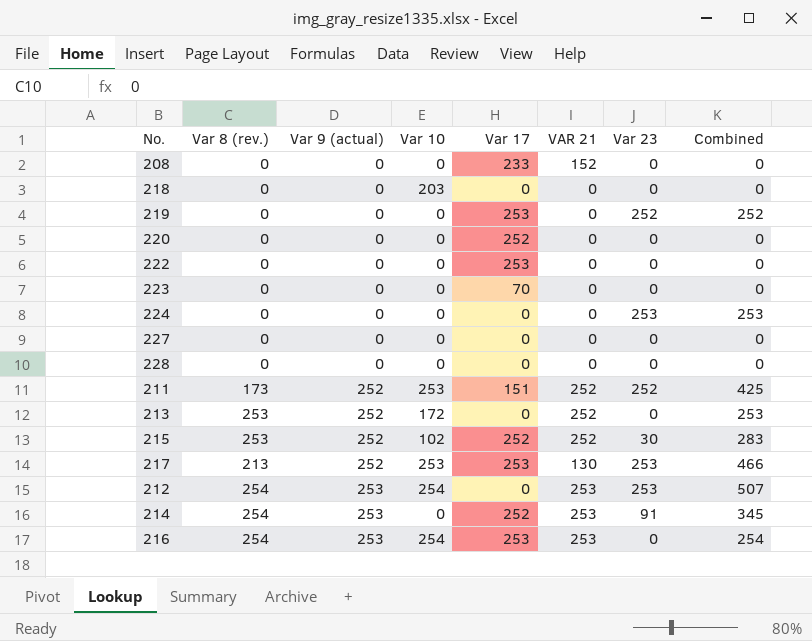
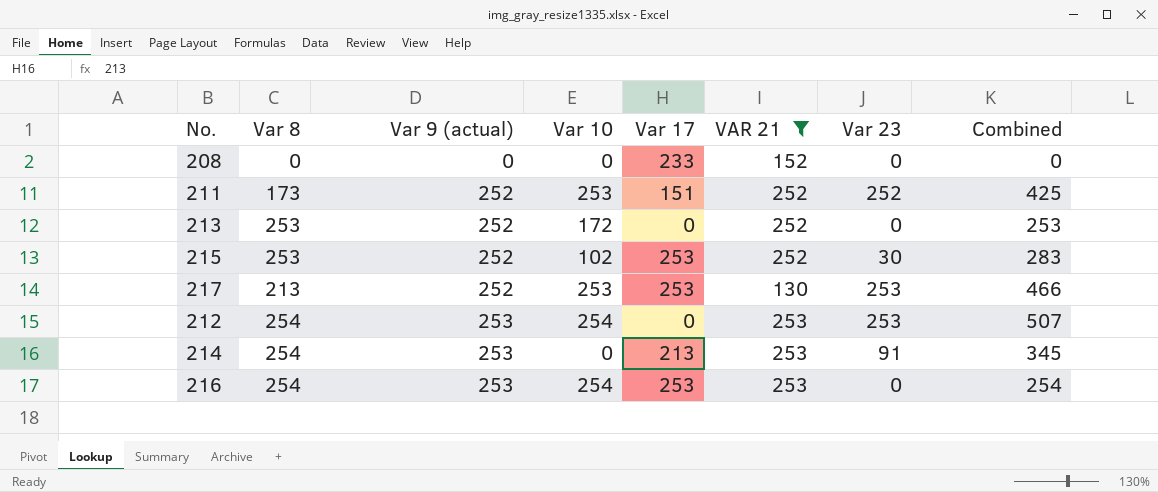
filter: none -> VAR 21 != 0
column name: Var 8 (rev.) -> Var 8
215 | Var 17: 252 -> 253
214 | Var 17: 252 -> 213

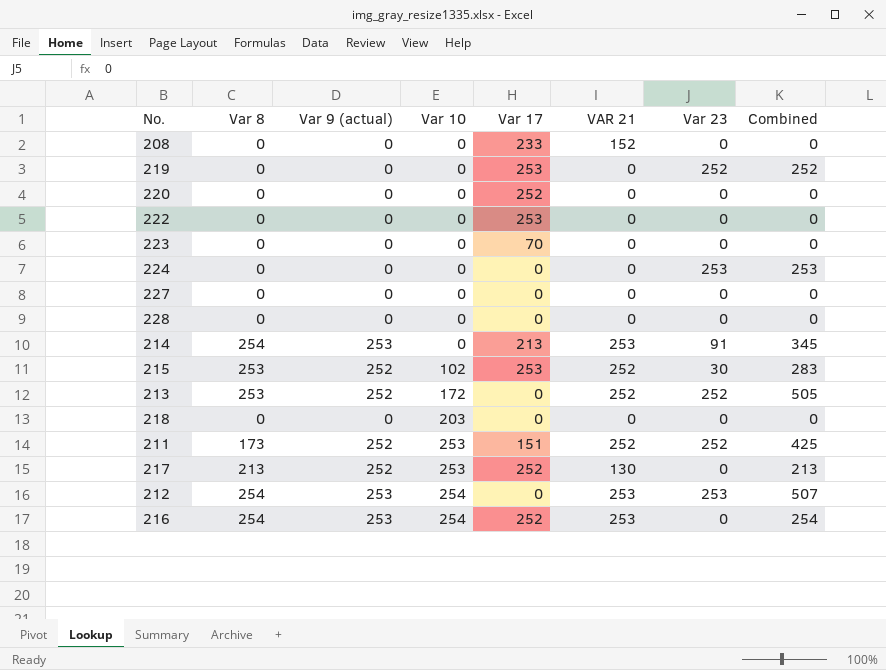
filter: VAR 21 != 0 -> none
row order: Var 9 (actual) ascending -> Var 10 ascending
213 | Var 23: 0 -> 252
213 | Combined: 253 -> 505
217 | Var 17: 253 -> 252
217 | Var 23: 253 -> 0
217 | Combined: 466 -> 213
216 | Var 17: 253 -> 252

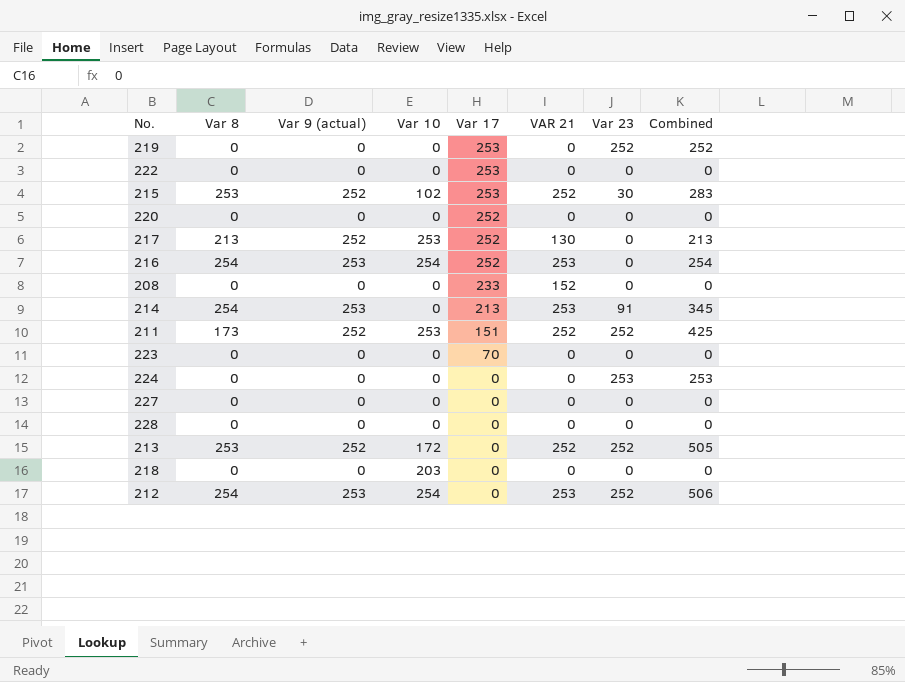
row order: Var 10 ascending -> Var 17 descending
212 | Var 23: 253 -> 252
212 | Combined: 507 -> 506

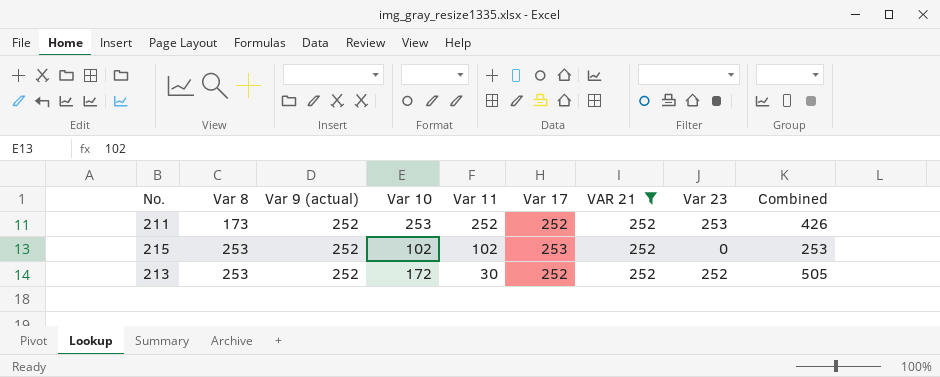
filter: none -> VAR 21 = 252
row order: Var 17 descending -> Var 8 ascending
column Var 11 | position: none -> 5
211 | Var 17: 151 -> 252
211 | Var 23: 252 -> 253
211 | Combined: 425 -> 426
215 | Var 23: 30 -> 0
215 | Combined: 283 -> 253
213 | Var 17: 0 -> 252

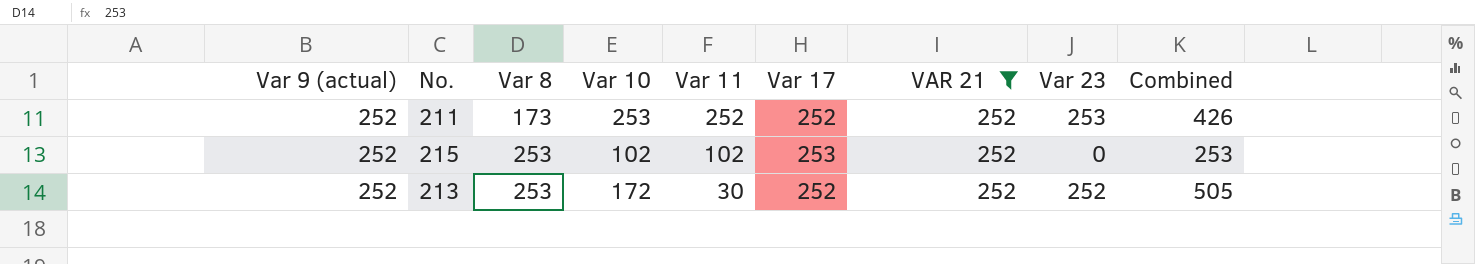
column Var 9 (actual) | position: 3 -> 1

